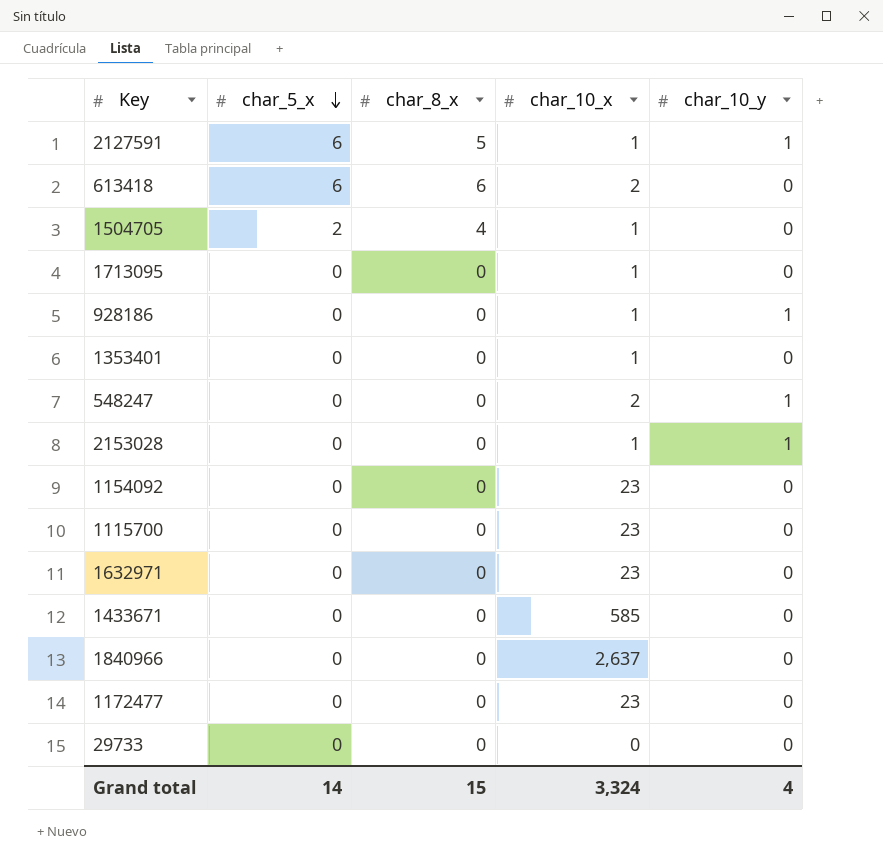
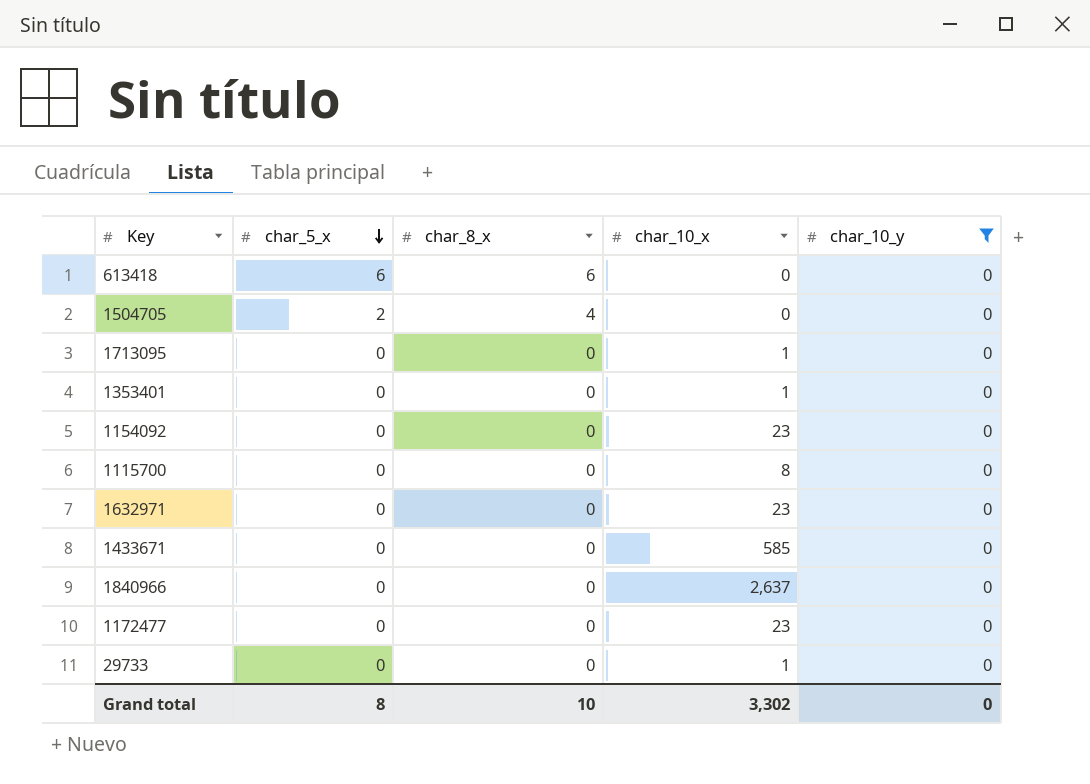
filter: none -> char_10_y = 0
613418 | char_10_x: 2 -> 0
1504705 | char_10_x: 1 -> 0
1115700 | char_10_x: 23 -> 8
29733 | char_10_x: 0 -> 1
Grand total | char_5_x: 14 -> 8
Grand total | char_8_x: 15 -> 10
Grand total | char_10_x: 3,324 -> 3,302
Grand total | char_10_y: 4 -> 0

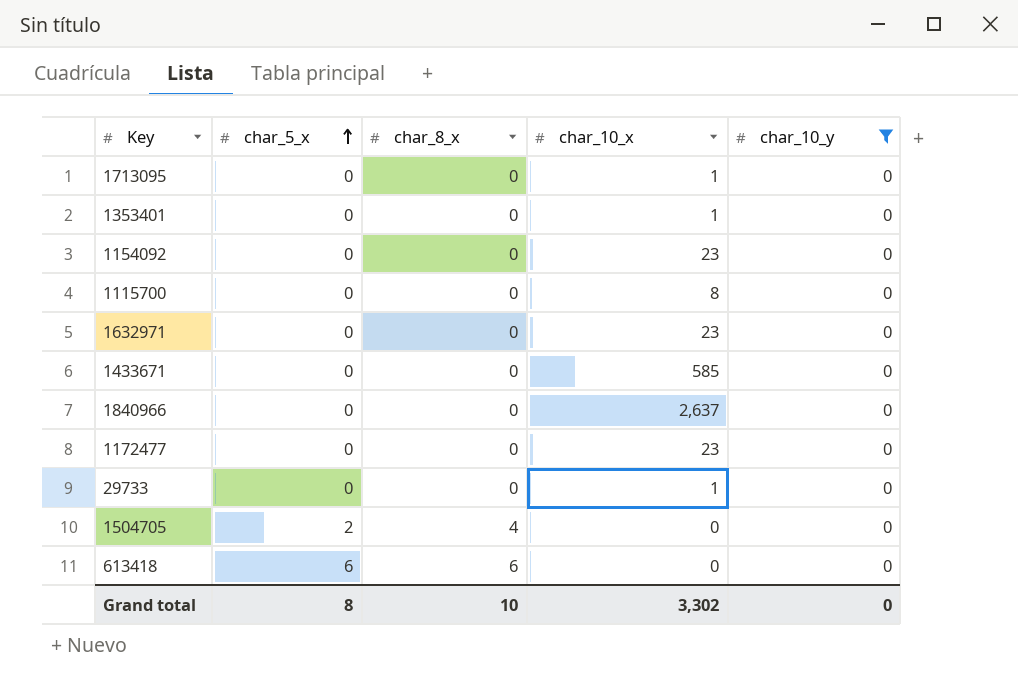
row order: char_5_x descending -> char_5_x ascending

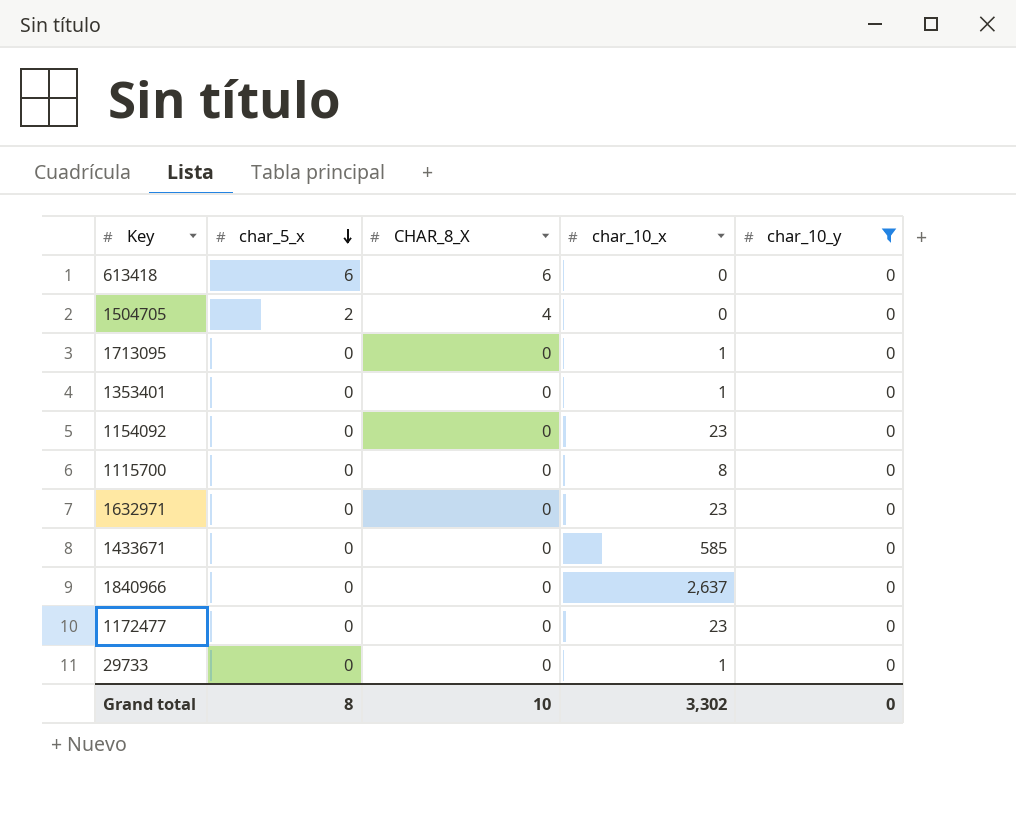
row order: char_5_x ascending -> char_5_x descending
column name: char_8_x -> CHAR_8_X

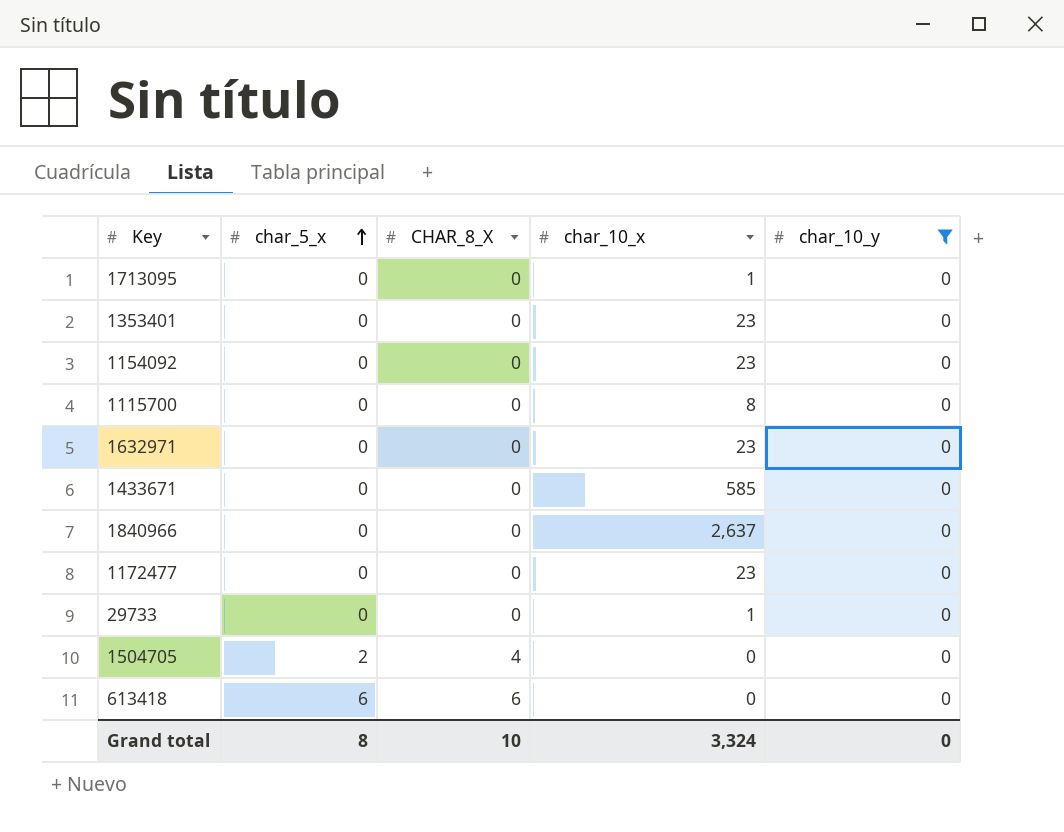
row order: char_5_x descending -> char_5_x ascending
1353401 | char_10_x: 1 -> 23
Grand total | char_10_x: 3,302 -> 3,324

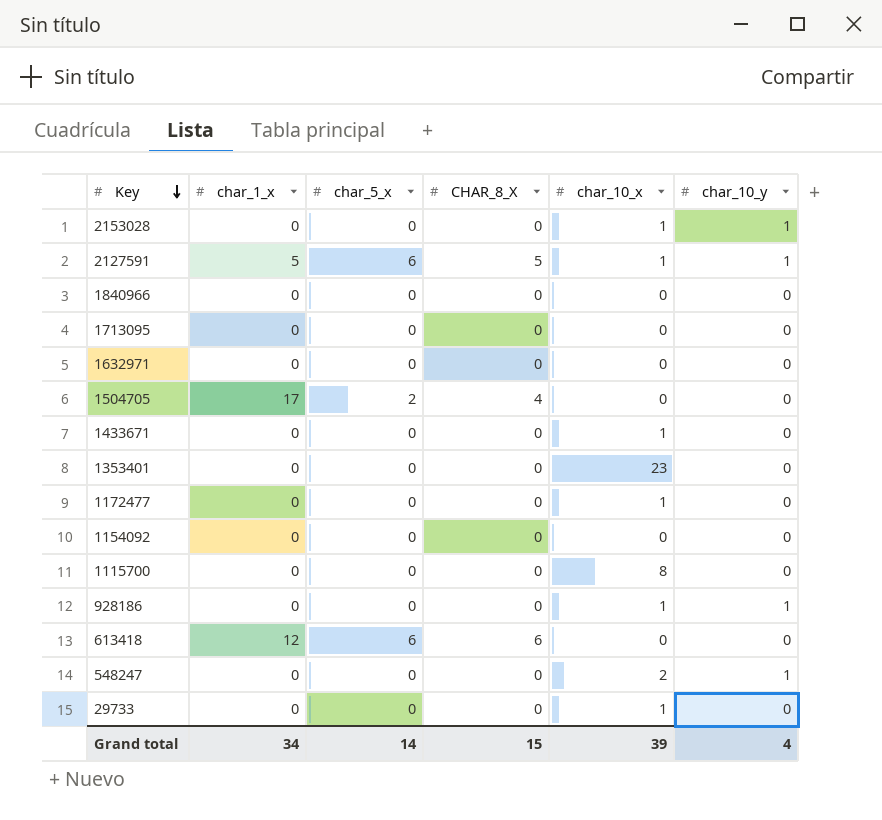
filter: char_10_y = 0 -> none
row order: char_5_x ascending -> Key descending
column char_1_x | position: none -> 2
1840966 | char_10_x: 2,637 -> 0
1713095 | char_10_x: 1 -> 0
1632971 | char_10_x: 23 -> 0
1433671 | char_10_x: 585 -> 1
1172477 | char_10_x: 23 -> 1
1154092 | char_10_x: 23 -> 0
Grand total | char_5_x: 8 -> 14
Grand total | CHAR_8_X: 10 -> 15
Grand total | char_10_x: 3,324 -> 39
Grand total | char_10_y: 0 -> 4

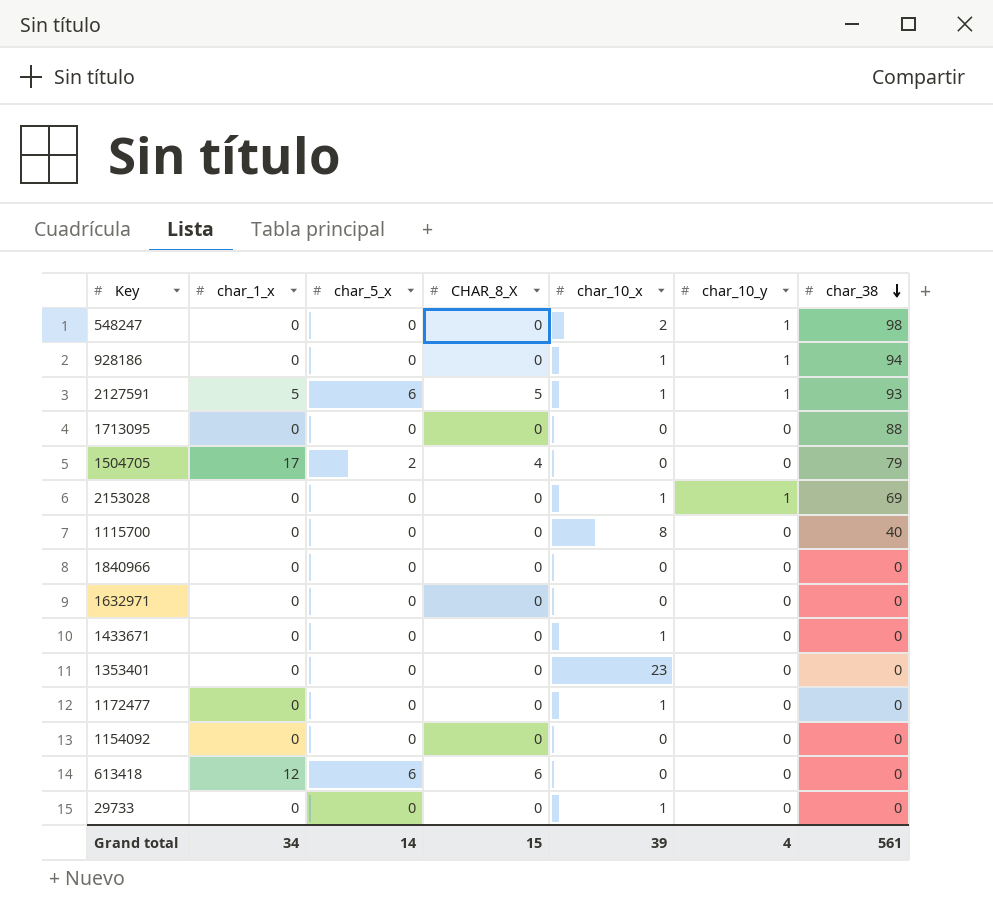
row order: Key descending -> char_38 descending
column char_38 | position: none -> 7

